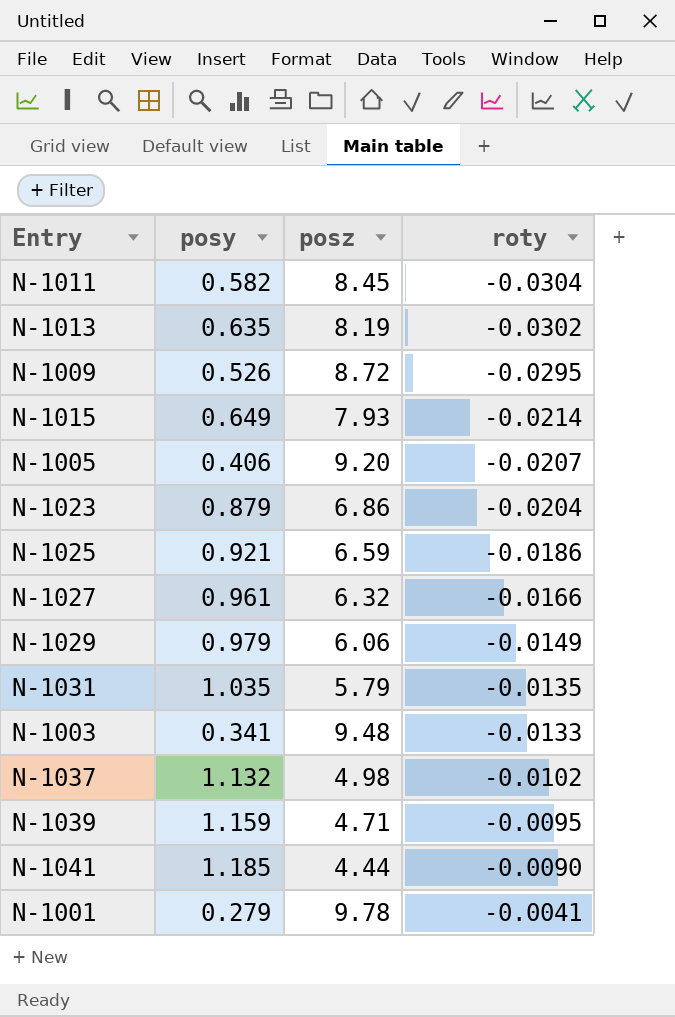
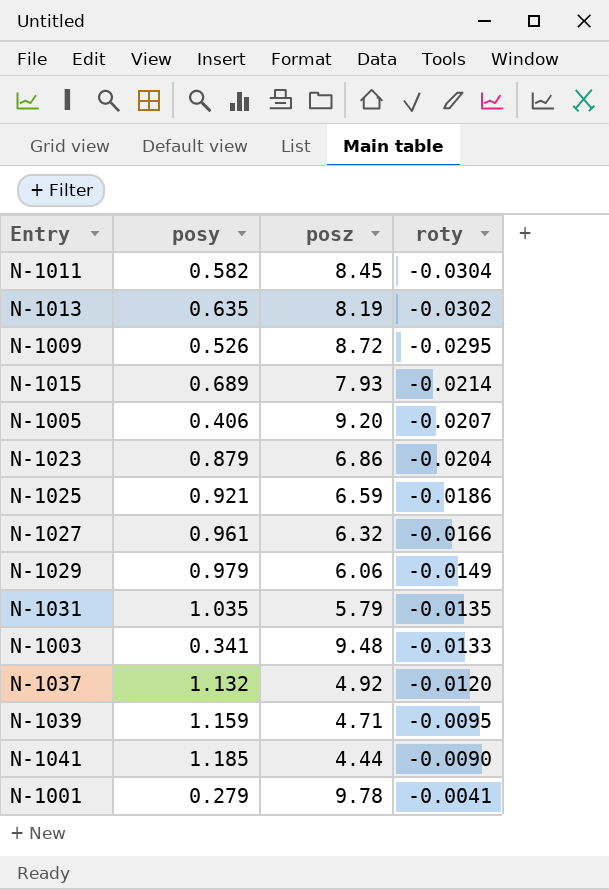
N-1015 | posy: 0.649 -> 0.689
N-1037 | posz: 4.98 -> 4.92
N-1037 | roty: -0.0102 -> -0.0120

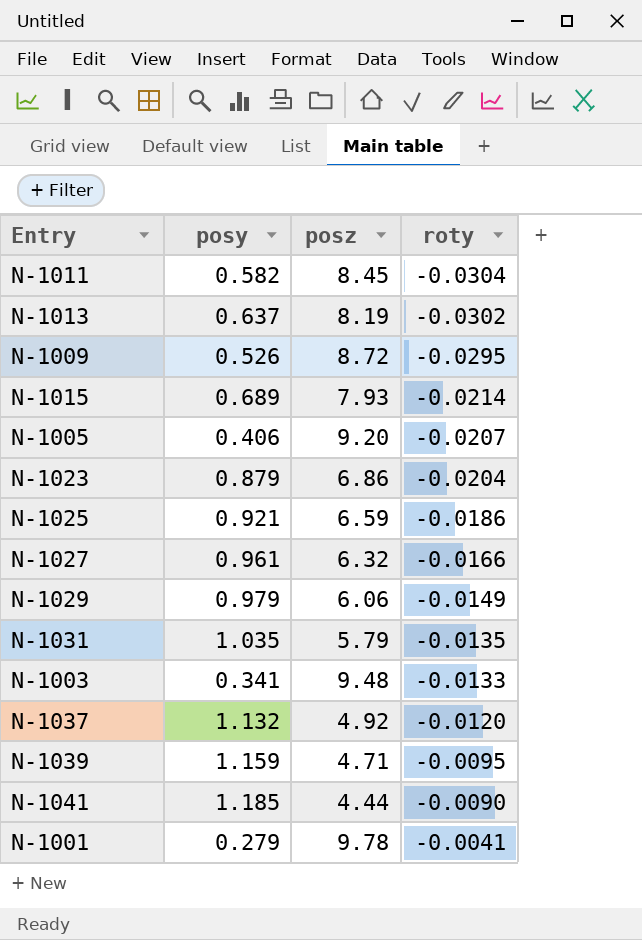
N-1013 | posy: 0.635 -> 0.637

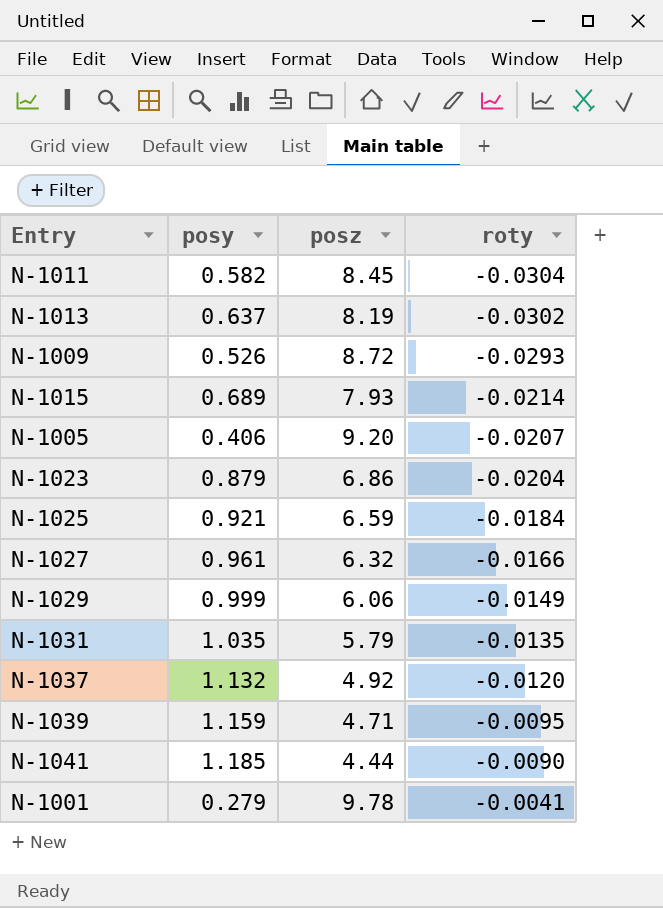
row N-1003: 0.341 | 9.48 | -0.0133 -> none
N-1009 | roty: -0.0295 -> -0.0293
N-1025 | roty: -0.0186 -> -0.0184
N-1029 | posy: 0.979 -> 0.999

